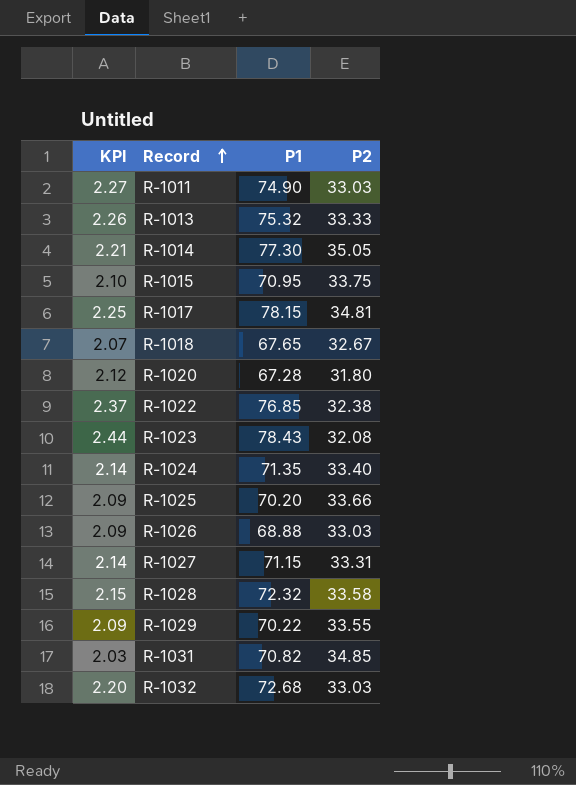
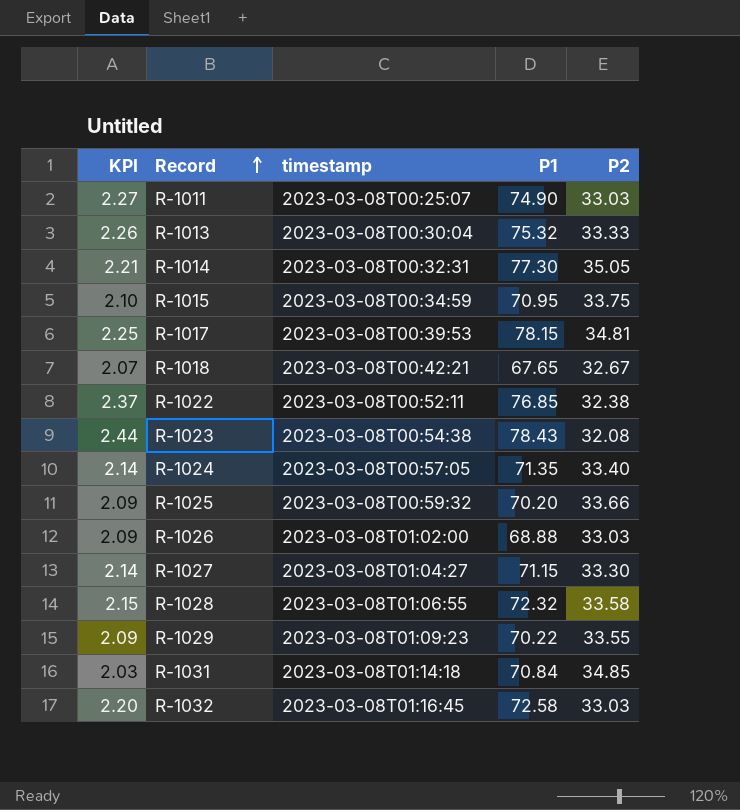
column timestamp | position: none -> 3
row R-1020: 2.12 | 67.28 | 31.80 -> none
R-1027 | P2: 33.31 -> 33.30
R-1031 | P1: 70.82 -> 70.84
R-1032 | P1: 72.68 -> 72.58

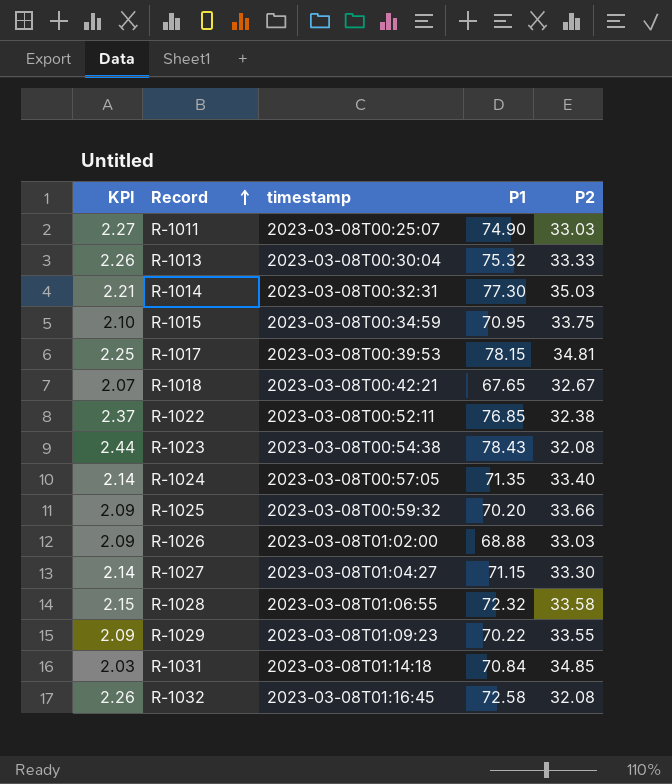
R-1014 | P2: 35.05 -> 35.03
R-1032 | KPI: 2.20 -> 2.26
R-1032 | P2: 33.03 -> 32.08

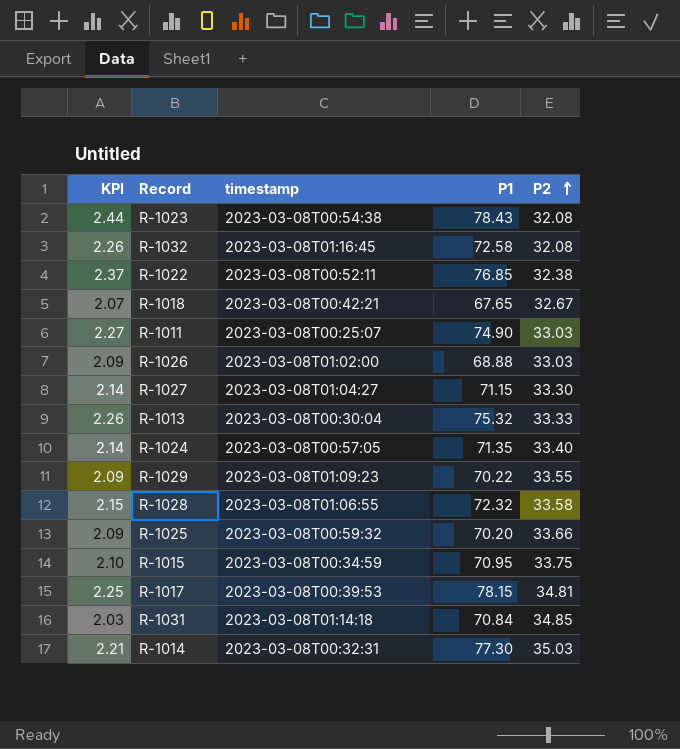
row order: Record ascending -> P2 ascending

